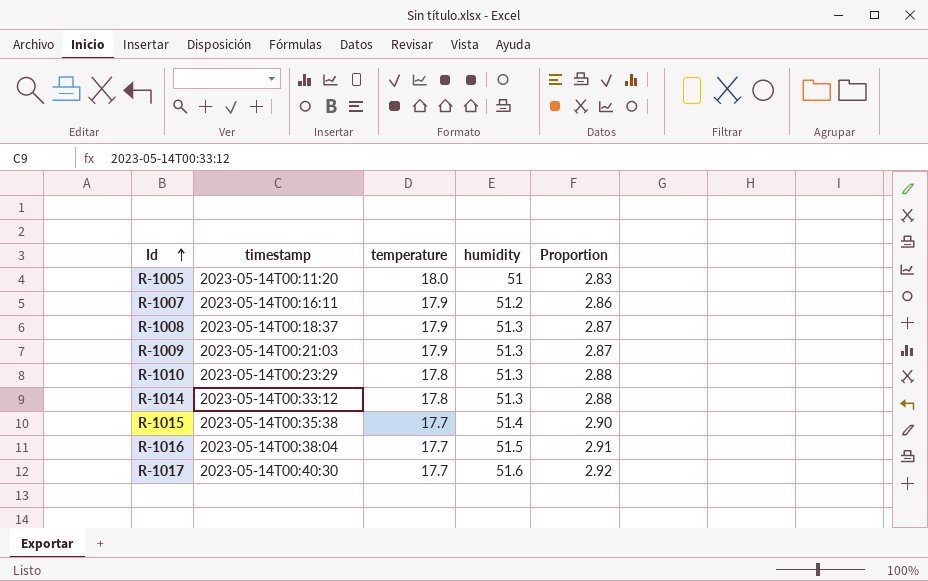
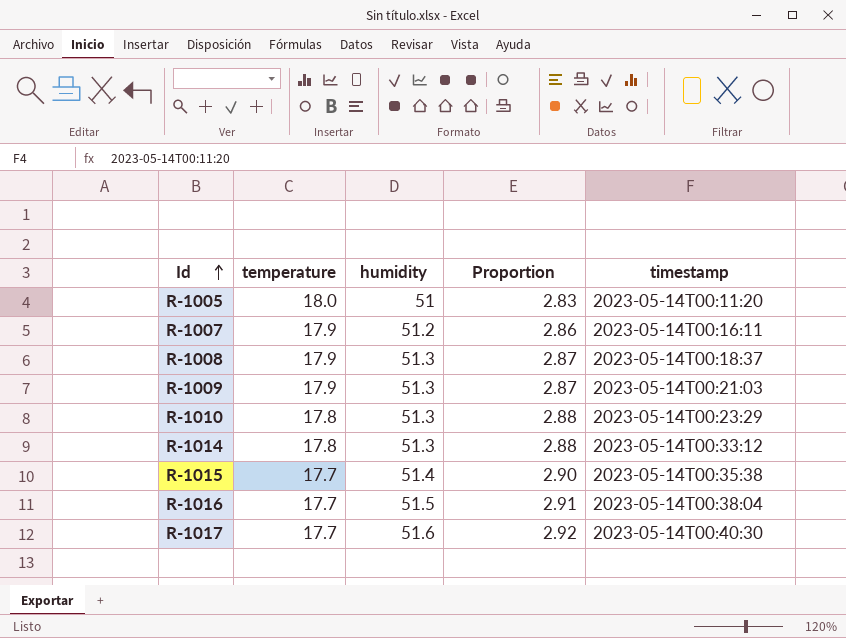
column timestamp | position: 2 -> 5

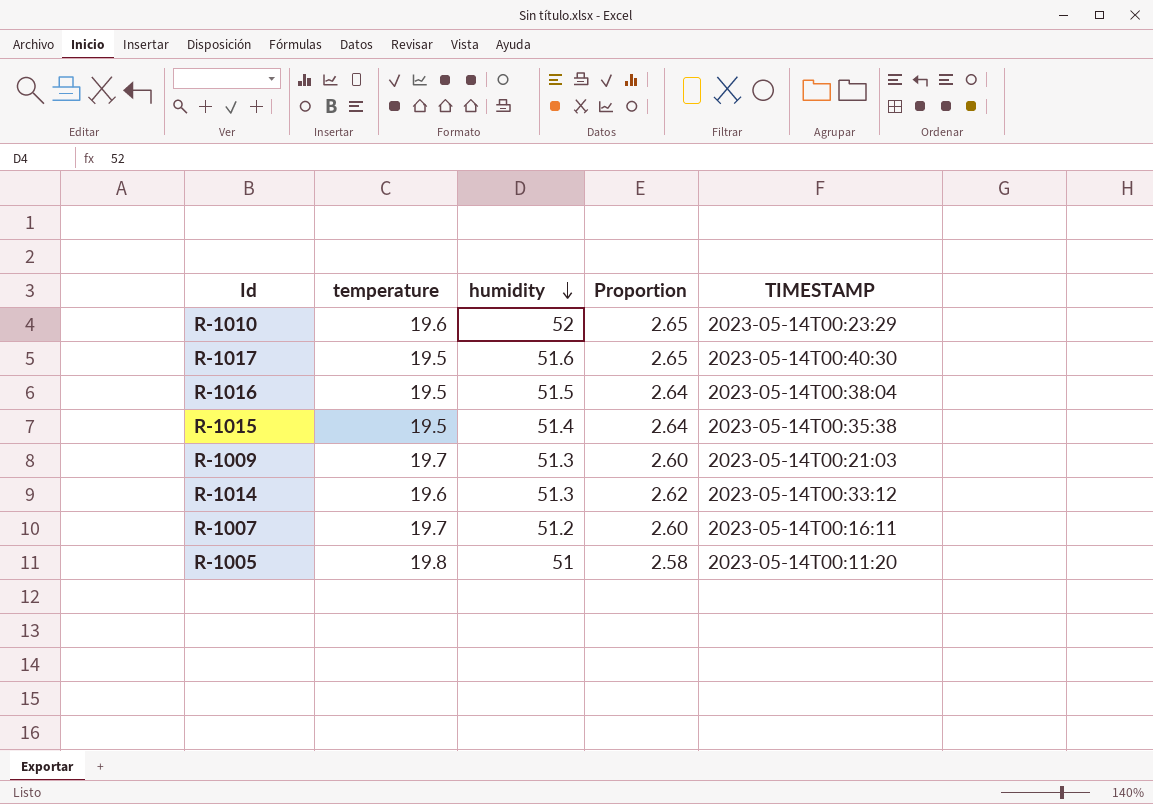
row order: Id ascending -> humidity descending
column name: timestamp -> TIMESTAMP
row R-1008: 17.9 | 51.3 | 2.87 | 2023-05-14T00:18:37 -> none
R-1010 | temperature: 17.8 -> 19.6
R-1010 | humidity: 51.3 -> 52
R-1010 | Proportion: 2.88 -> 2.65
R-1017 | temperature: 17.7 -> 19.5
R-1017 | Proportion: 2.92 -> 2.65
R-1016 | temperature: 17.7 -> 19.5
R-1016 | Proportion: 2.91 -> 2.64
R-1015 | temperature: 17.7 -> 19.5
R-1015 | Proportion: 2.90 -> 2.64
R-1009 | temperature: 17.9 -> 19.7
R-1009 | Proportion: 2.87 -> 2.60
R-1014 | temperature: 17.8 -> 19.6
R-1014 | Proportion: 2.88 -> 2.62
R-1007 | temperature: 17.9 -> 19.7
R-1007 | Proportion: 2.86 -> 2.60
R-1005 | temperature: 18.0 -> 19.8
R-1005 | Proportion: 2.83 -> 2.58

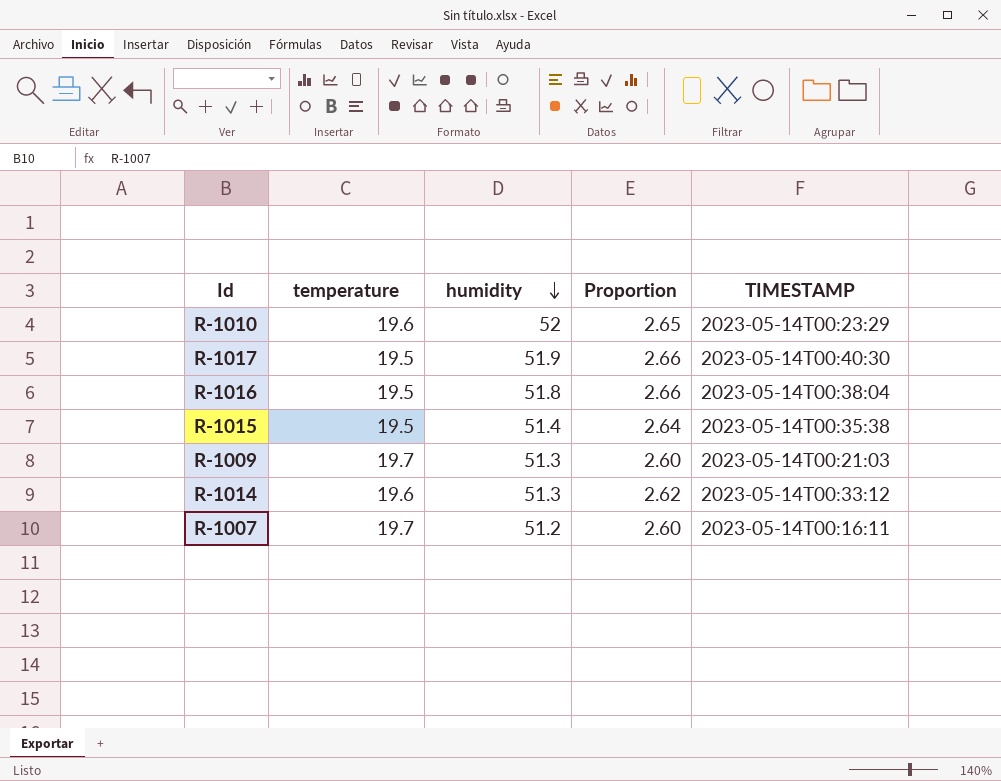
row R-1005: 19.8 | 51 | 2.58 | 2023-05-14T00:11:20 -> none
R-1017 | humidity: 51.6 -> 51.9
R-1017 | Proportion: 2.65 -> 2.66
R-1016 | humidity: 51.5 -> 51.8
R-1016 | Proportion: 2.64 -> 2.66

